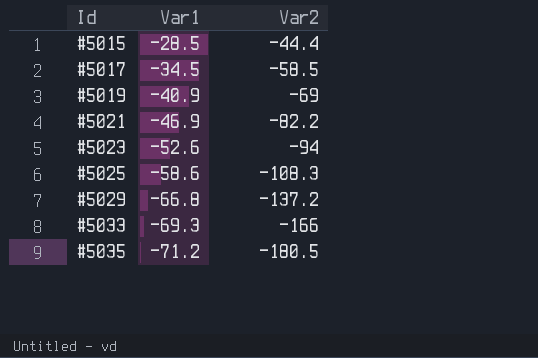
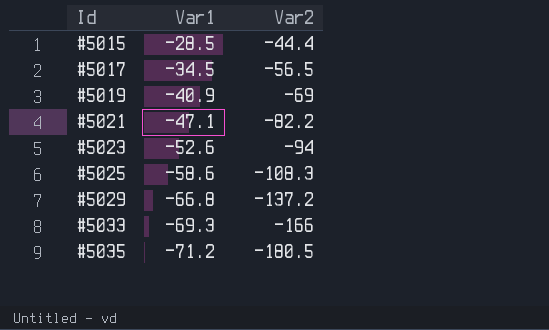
#5017 | Var2: -58.5 -> -56.5
#5021 | Var1: -46.9 -> -47.1

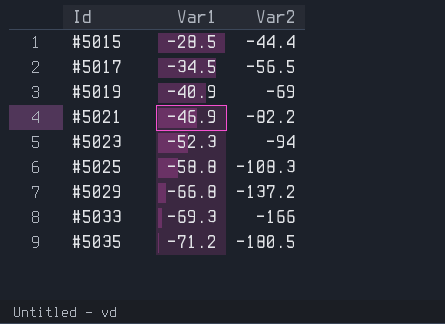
#5021 | Var1: -47.1 -> -46.9
#5023 | Var1: -52.6 -> -52.3
#5025 | Var1: -58.6 -> -58.8

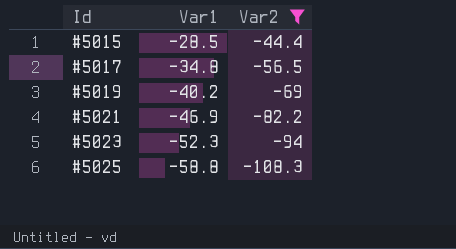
filter: none -> Var2 >= -108.3
#5017 | Var1: -34.5 -> -34.8
#5019 | Var1: -40.9 -> -40.2

